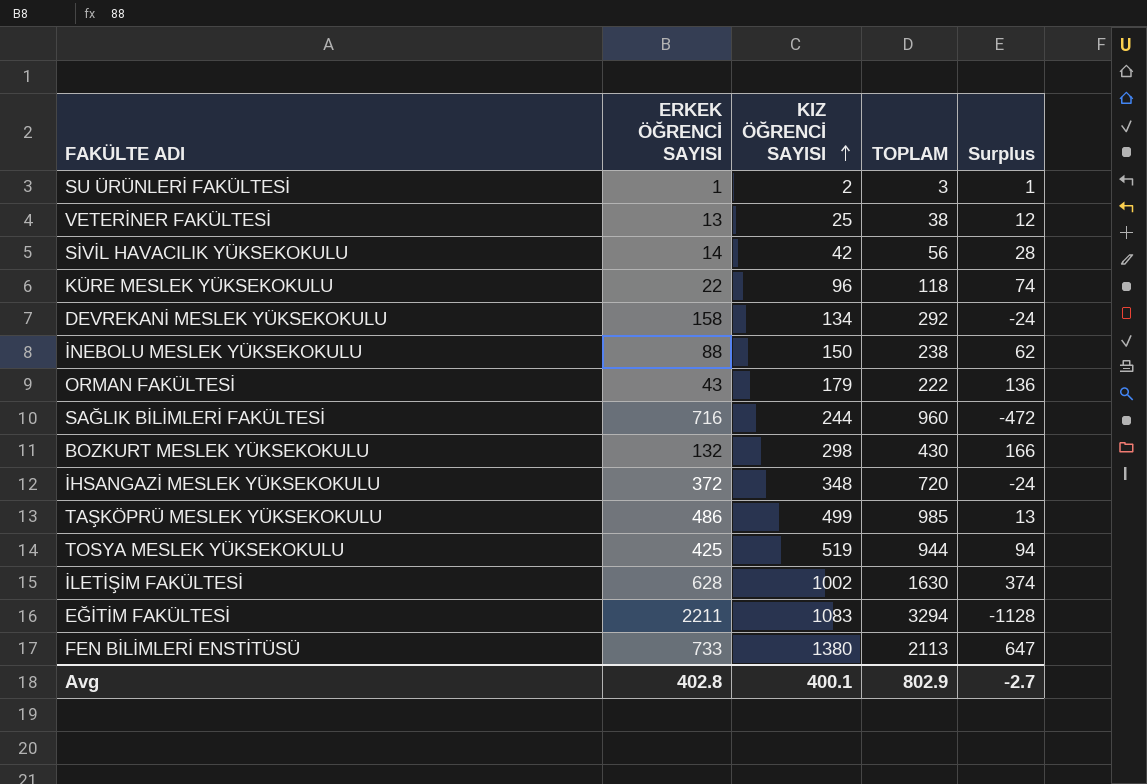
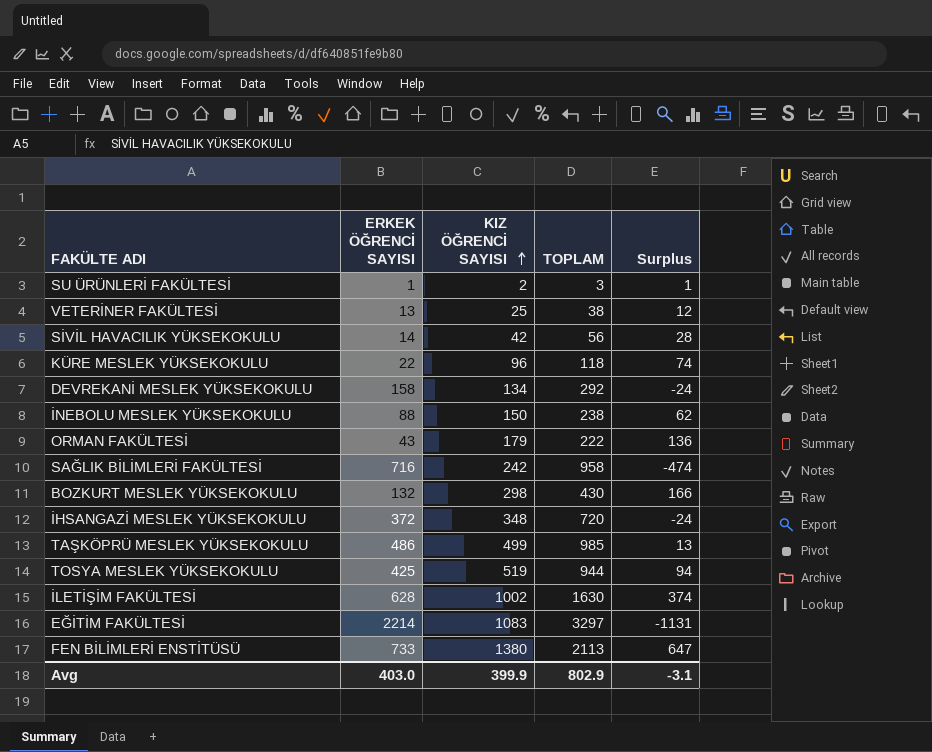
SAĞLIK BİLİMLERİ FAKÜLTESİ | KIZ ÖĞRENCİ SAYISI: 244 -> 242
SAĞLIK BİLİMLERİ FAKÜLTESİ | TOPLAM: 960 -> 958
SAĞLIK BİLİMLERİ FAKÜLTESİ | Surplus: -472 -> -474
EĞİTİM FAKÜLTESİ | ERKEK ÖĞRENCİ SAYISI: 2211 -> 2214
EĞİTİM FAKÜLTESİ | TOPLAM: 3294 -> 3297
EĞİTİM FAKÜLTESİ | Surplus: -1128 -> -1131
Avg | ERKEK ÖĞRENCİ SAYISI: 402.8 -> 403.0
Avg | KIZ ÖĞRENCİ SAYISI: 400.1 -> 399.9
Avg | Surplus: -2.7 -> -3.1

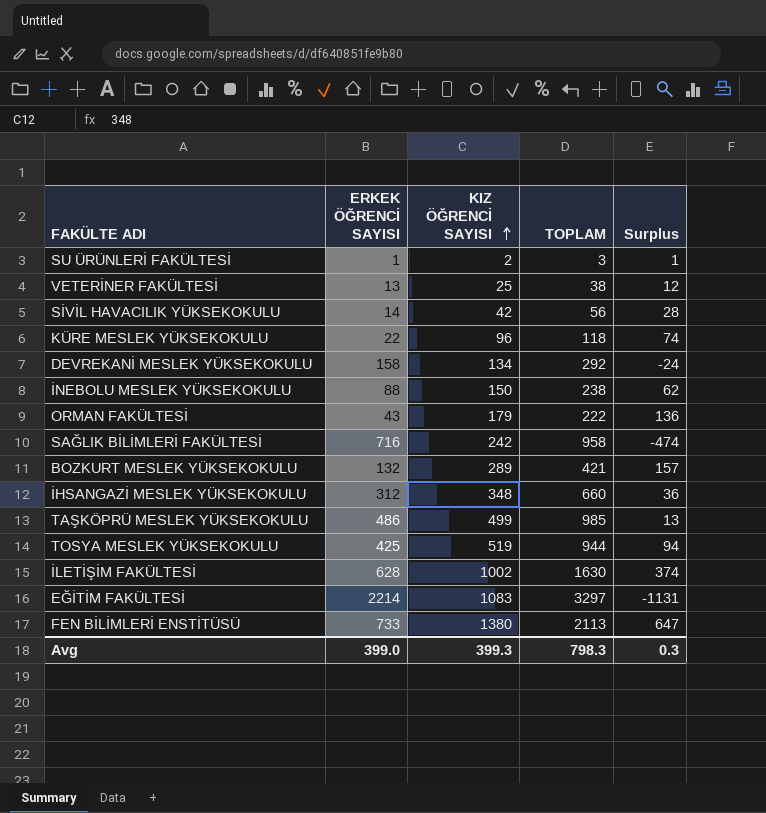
BOZKURT MESLEK YÜKSEKOKULU | KIZ ÖĞRENCİ SAYISI: 298 -> 289
BOZKURT MESLEK YÜKSEKOKULU | TOPLAM: 430 -> 421
BOZKURT MESLEK YÜKSEKOKULU | Surplus: 166 -> 157
İHSANGAZİ MESLEK YÜKSEKOKULU | ERKEK ÖĞRENCİ SAYISI: 372 -> 312
İHSANGAZİ MESLEK YÜKSEKOKULU | TOPLAM: 720 -> 660
İHSANGAZİ MESLEK YÜKSEKOKULU | Surplus: -24 -> 36
Avg | ERKEK ÖĞRENCİ SAYISI: 403.0 -> 399.0
Avg | KIZ ÖĞRENCİ SAYISI: 399.9 -> 399.3
Avg | TOPLAM: 802.9 -> 798.3
Avg | Surplus: -3.1 -> 0.3

